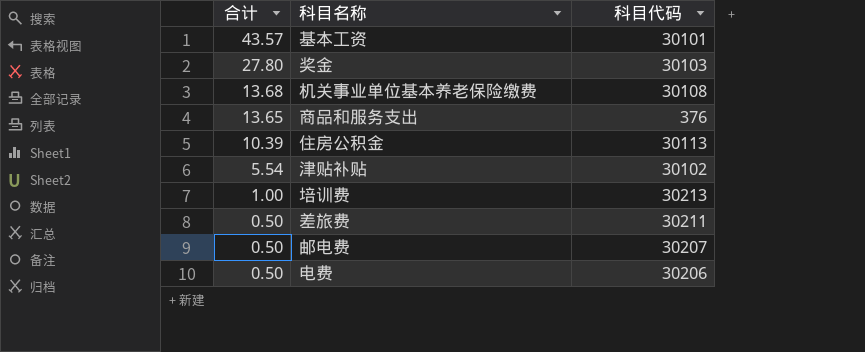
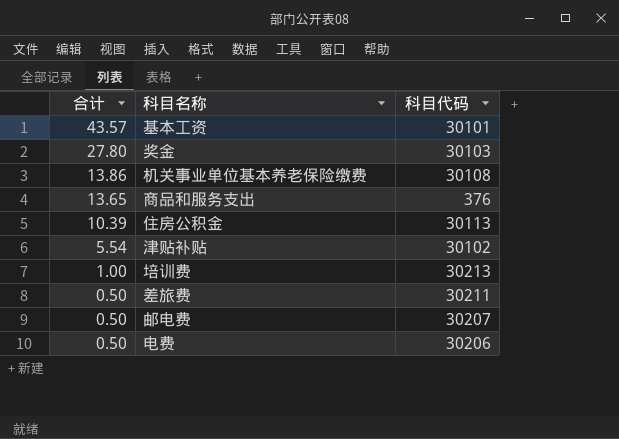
机关事业单位基本养老保险缴费 | 合计: 13.68 -> 13.86

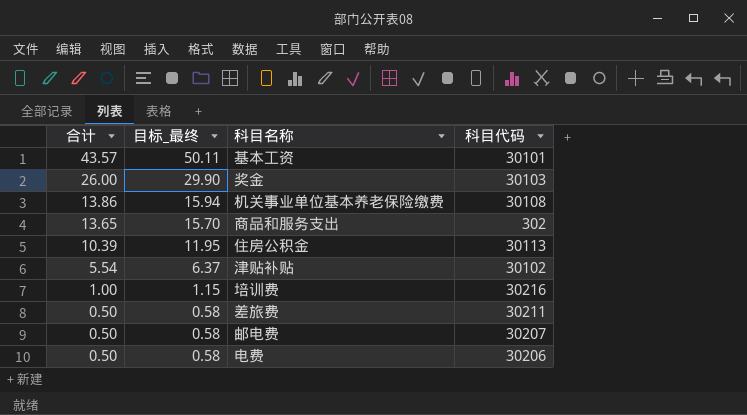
column 目标_最终 | formula: none -> [合计] * 1.15
奖金 | 合计: 27.80 -> 26.00
商品和服务支出 | 科目代码: 376 -> 302
培训费 | 科目代码: 30213 -> 30216

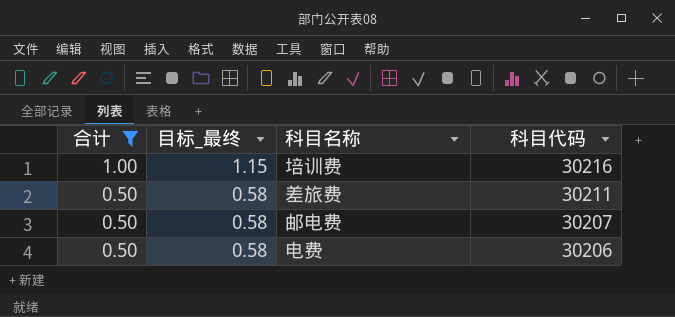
filter: none -> 合计 <= 1.00

